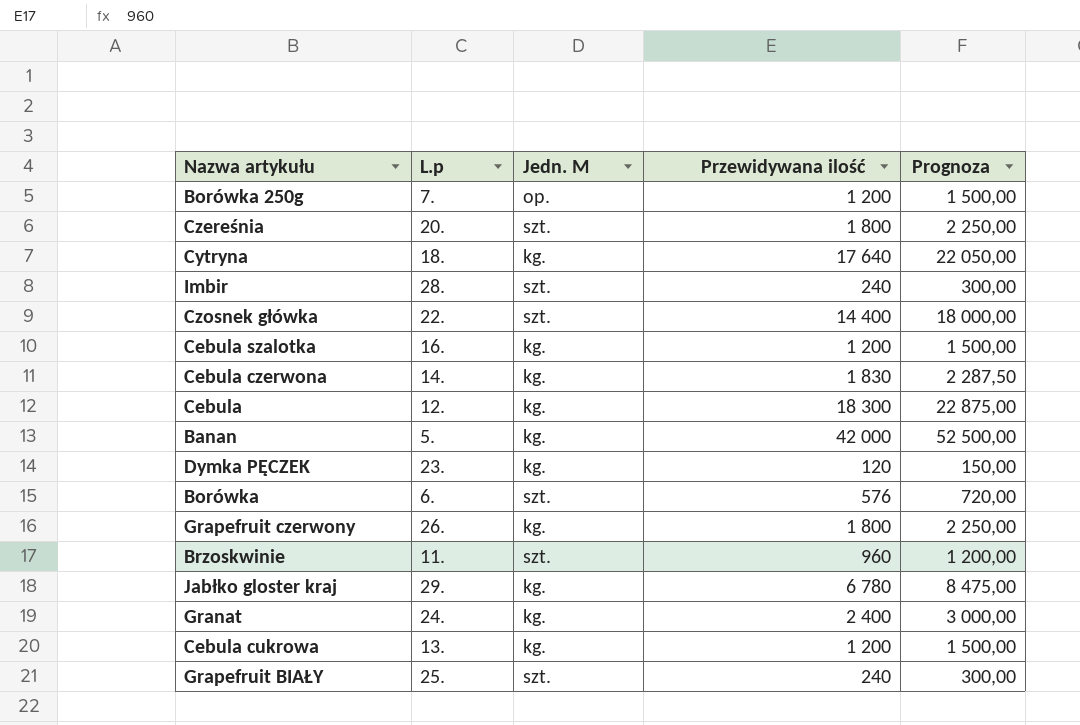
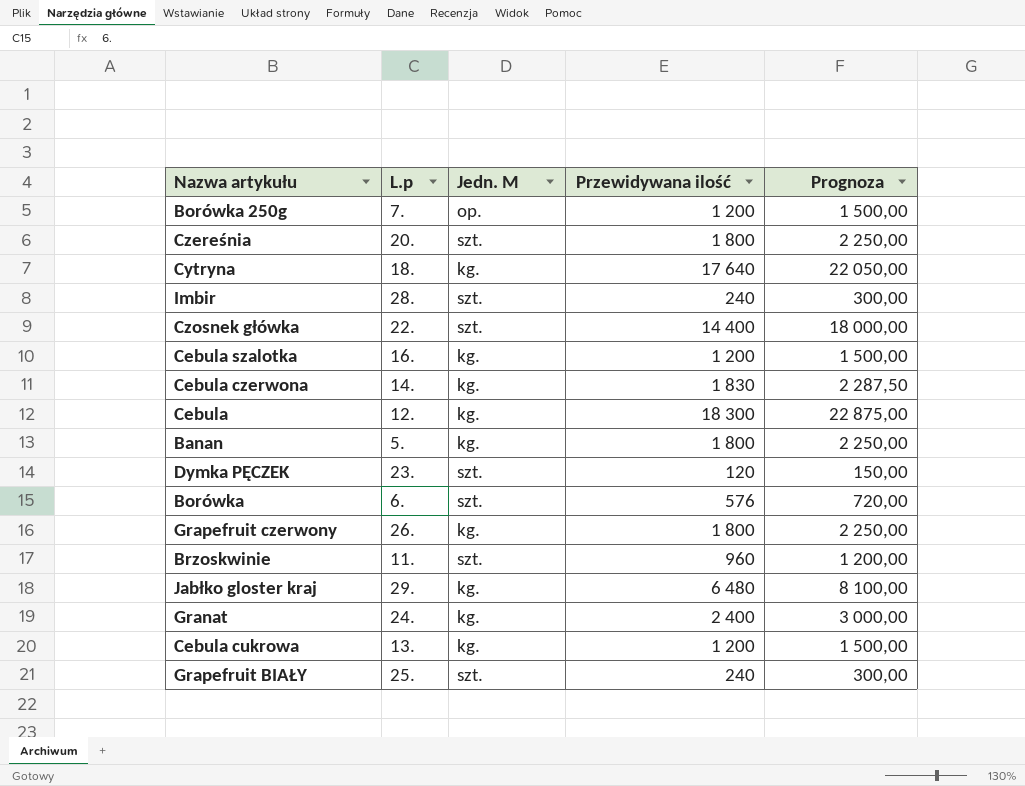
Banan | Przewidywana ilość: 42 000 -> 1 800
Banan | Prognoza: 52 500,00 -> 2 250,00
Dymka PĘCZEK | Jedn. M: kg. -> szt.
Jabłko gloster kraj | Przewidywana ilość: 6 780 -> 6 480
Jabłko gloster kraj | Prognoza: 8 475,00 -> 8 100,00

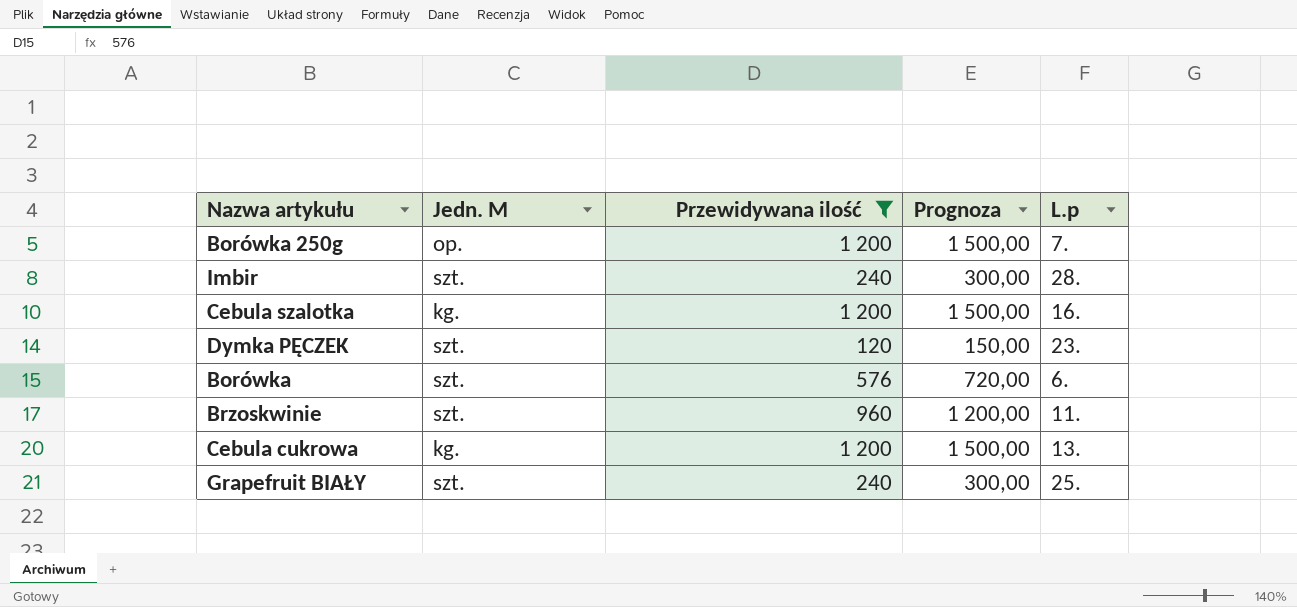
filter: none -> Przewidywana ilość <= 1 200
column L.p | position: 2 -> 5

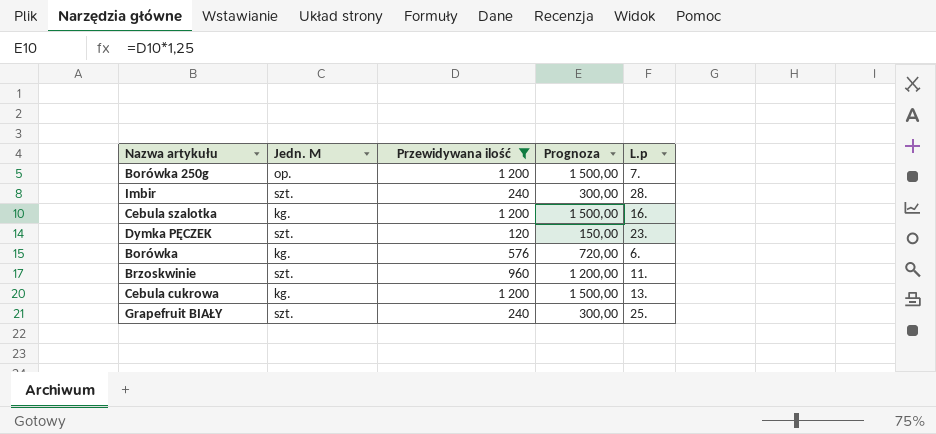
Borówka | Jedn. M: szt. -> kg.

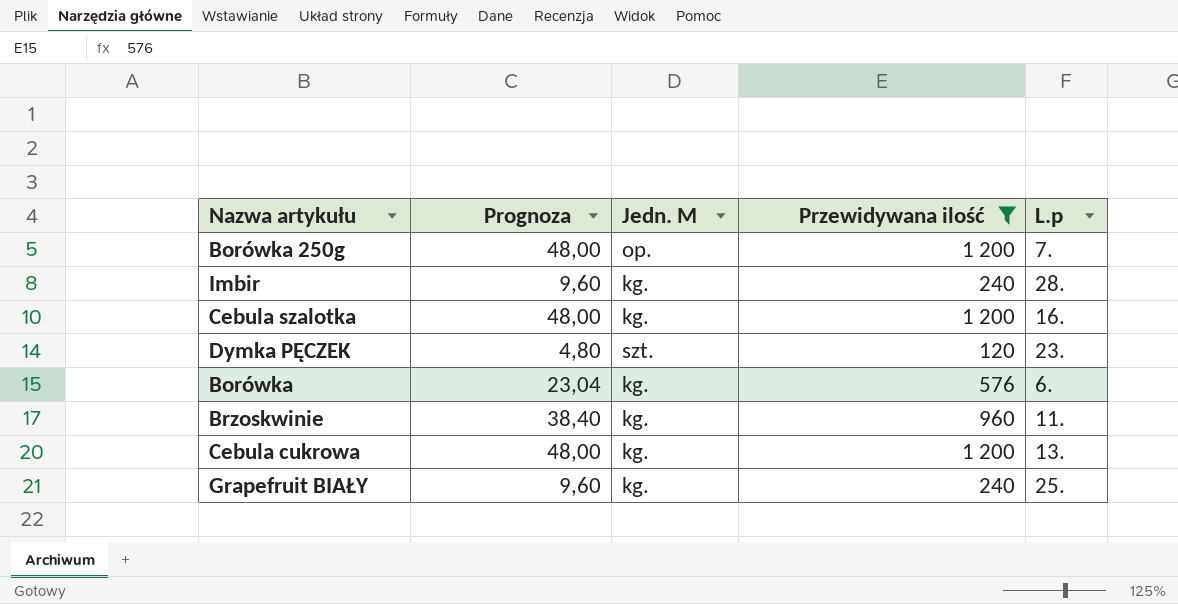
column Prognoza | formula: [Przewidywana ilość] * 1,25 -> [Przewidywana ilość] * 0,04
column Prognoza | position: 4 -> 2
Imbir | Jedn. M: szt. -> kg.
Brzoskwinie | Jedn. M: szt. -> kg.
Grapefruit BIAŁY | Jedn. M: szt. -> kg.

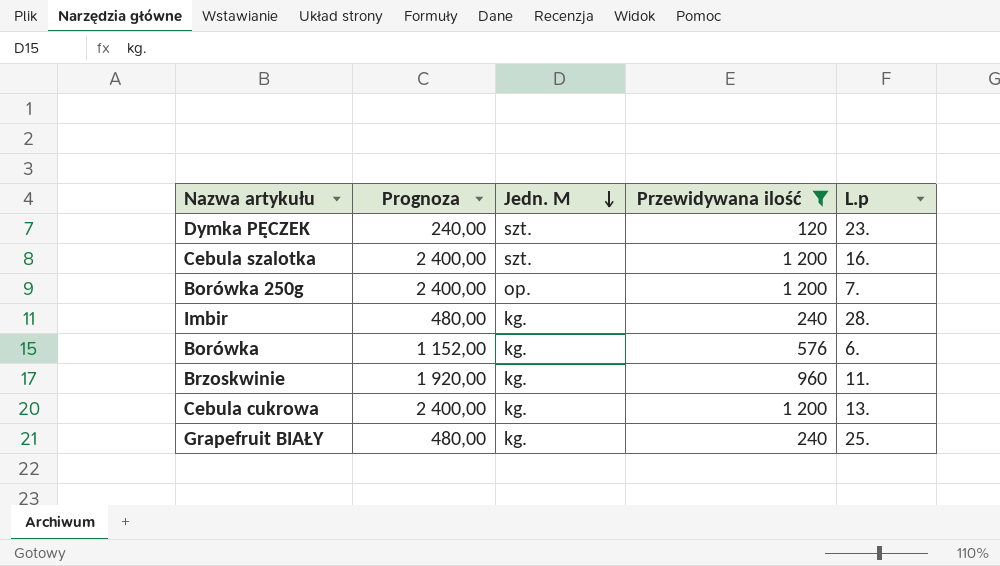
row order: none -> Jedn. M descending
column Prognoza | formula: [Przewidywana ilość] * 0,04 -> [Przewidywana ilość] * 2
Cebula szalotka | Jedn. M: kg. -> szt.

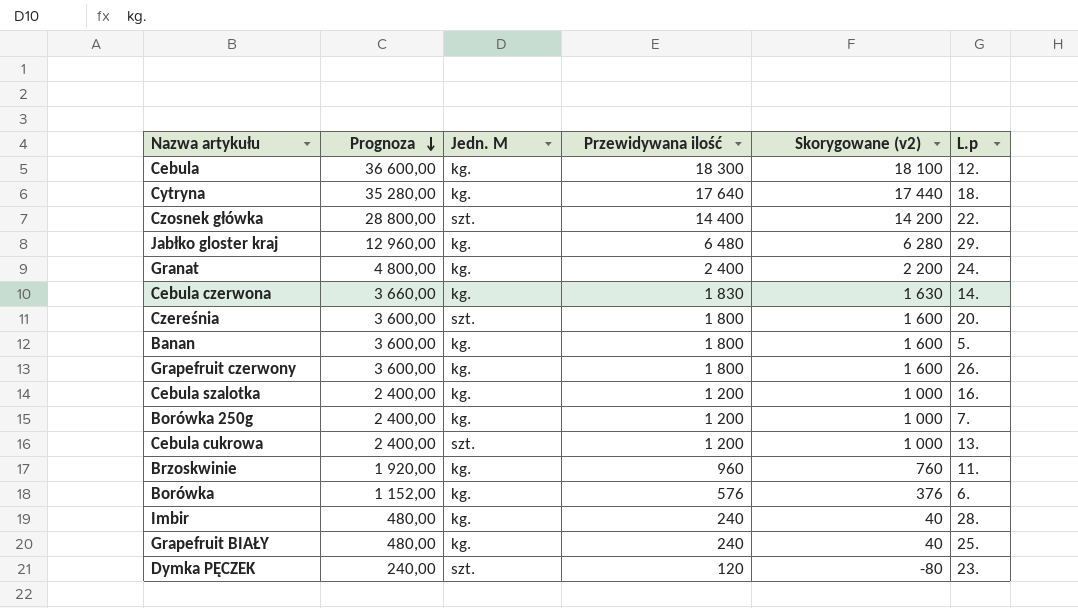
filter: Przewidywana ilość <= 1 200 -> none
row order: Jedn. M descending -> Prognoza descending
column Skorygowane (v2) | formula: none -> [Przewidywana ilość] - 200
Cebula szalotka | Jedn. M: szt. -> kg.
Borówka 250g | Jedn. M: op. -> kg.
Cebula cukrowa | Jedn. M: kg. -> szt.

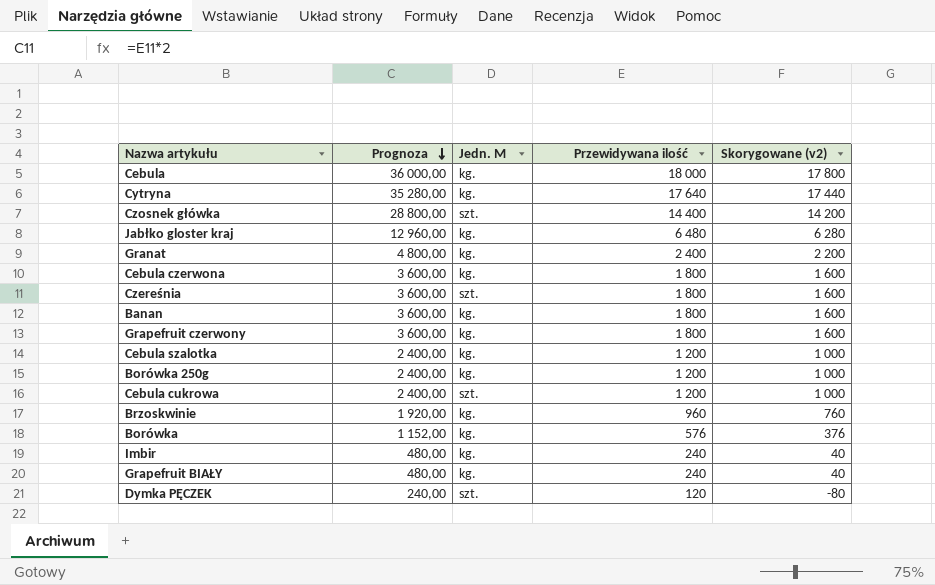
column L.p | position: 6 -> none
Cebula | Prognoza: 36 600,00 -> 36 000,00
Cebula | Przewidywana ilość: 18 300 -> 18 000
Cebula | Skorygowane (v2): 18 100 -> 17 800
Cebula czerwona | Prognoza: 3 660,00 -> 3 600,00
Cebula czerwona | Przewidywana ilość: 1 830 -> 1 800
Cebula czerwona | Skorygowane (v2): 1 630 -> 1 600

